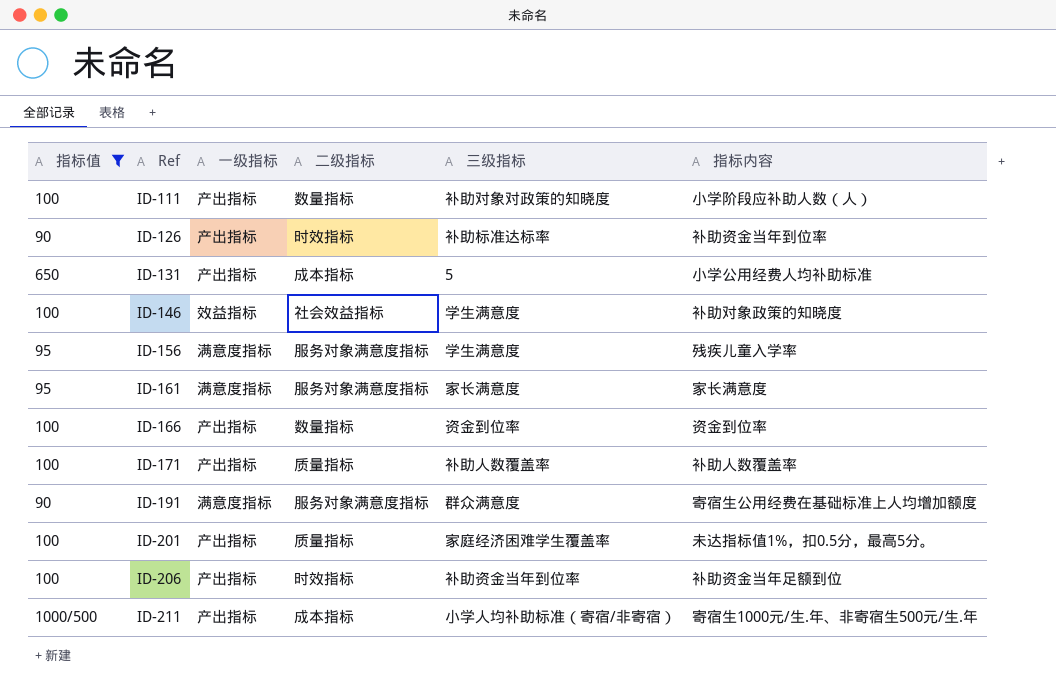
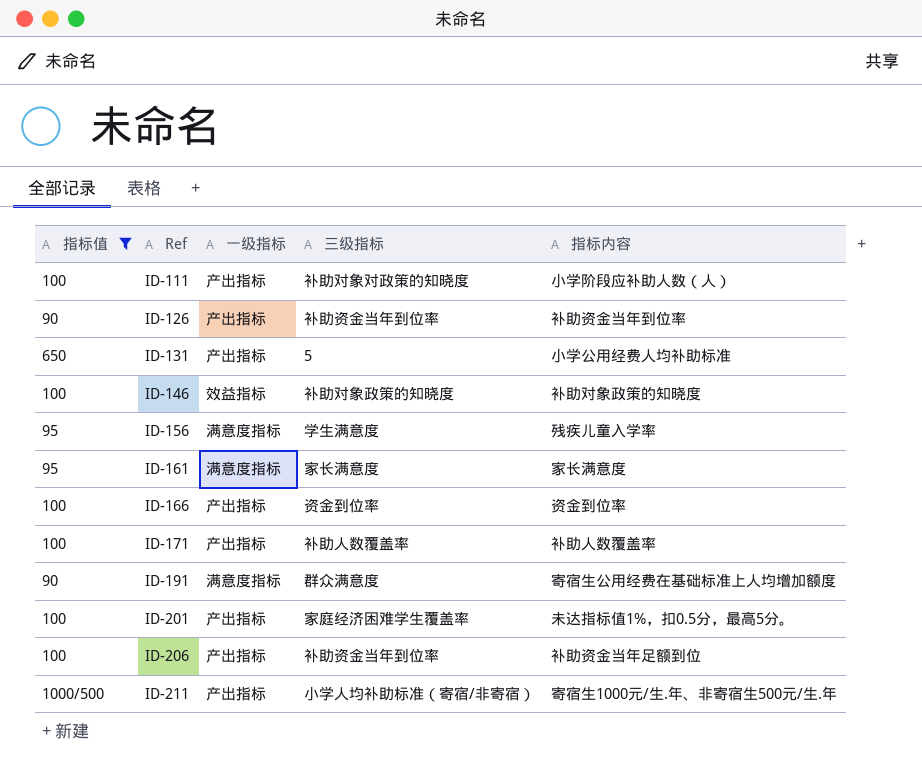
column 二级指标 | position: 4 -> none
ID-126 | 三级指标: 补助标准达标率 -> 补助资金当年到位率
ID-146 | 三级指标: 学生满意度 -> 补助对象政策的知晓度

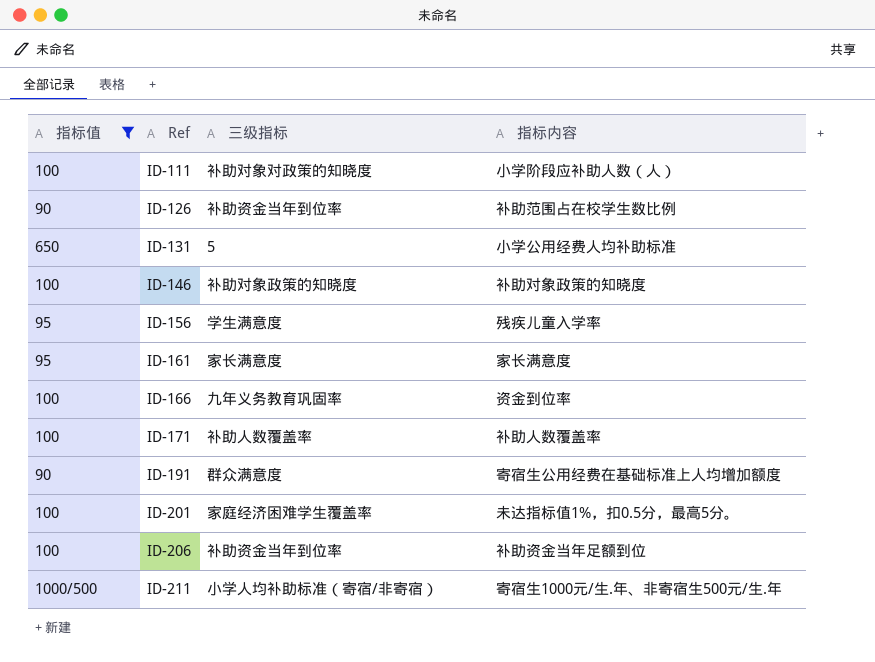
column 一级指标 | position: 3 -> none
ID-126 | 指标内容: 补助资金当年到位率 -> 补助范围占在校学生数比例
ID-166 | 三级指标: 资金到位率 -> 九年义务教育巩固率

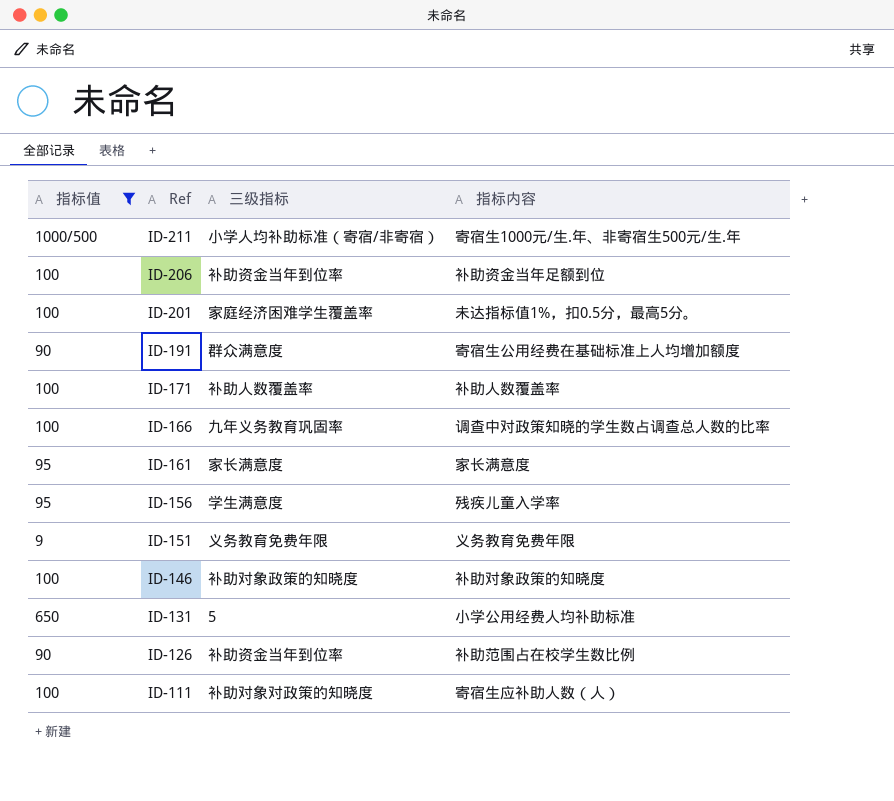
row order: Ref ascending -> Ref descending
ID-166 | 指标内容: 资金到位率 -> 调查中对政策知晓的学生数占调查总人数的比率
row ID-151: none -> 9 | 义务教育免费年限 | 义务教育免费年限
ID-111 | 指标内容: 小学阶段应补助人数（人） -> 寄宿生应补助人数（人）

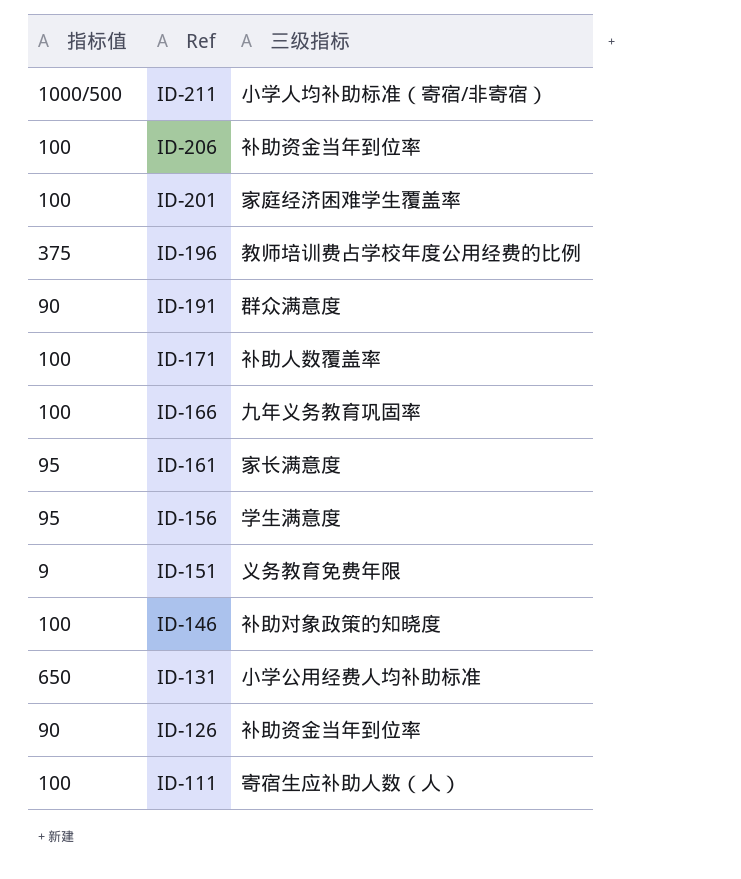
filter: 指标值 != 375 -> none
column 指标内容 | position: 4 -> none
ID-131 | 三级指标: 5 -> 小学公用经费人均补助标准
ID-111 | 三级指标: 补助对象对政策的知晓度 -> 寄宿生应补助人数（人）

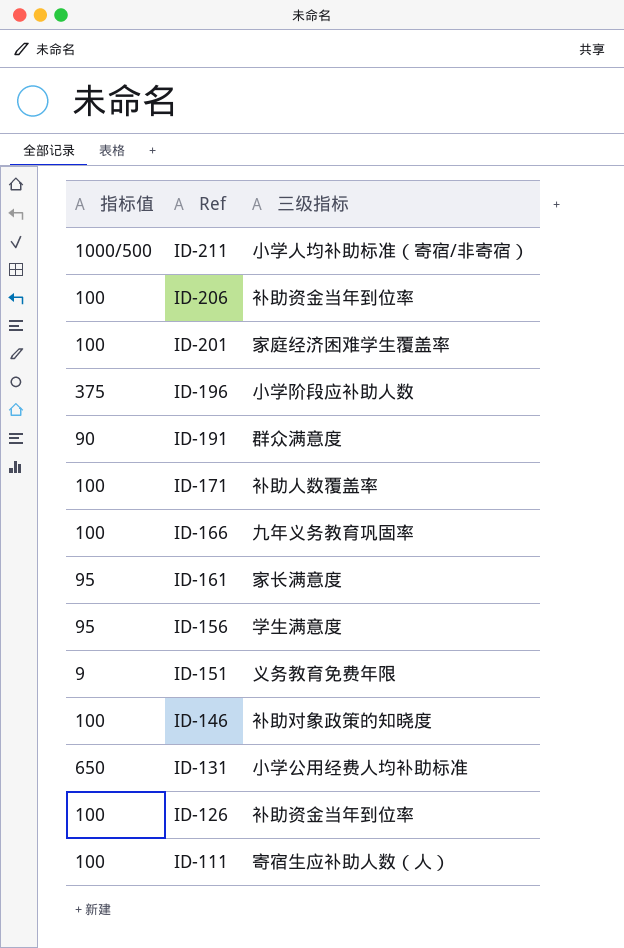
ID-196 | 三级指标: 教师培训费占学校年度公用经费的比例 -> 小学阶段应补助人数
ID-126 | 指标值: 90 -> 100

